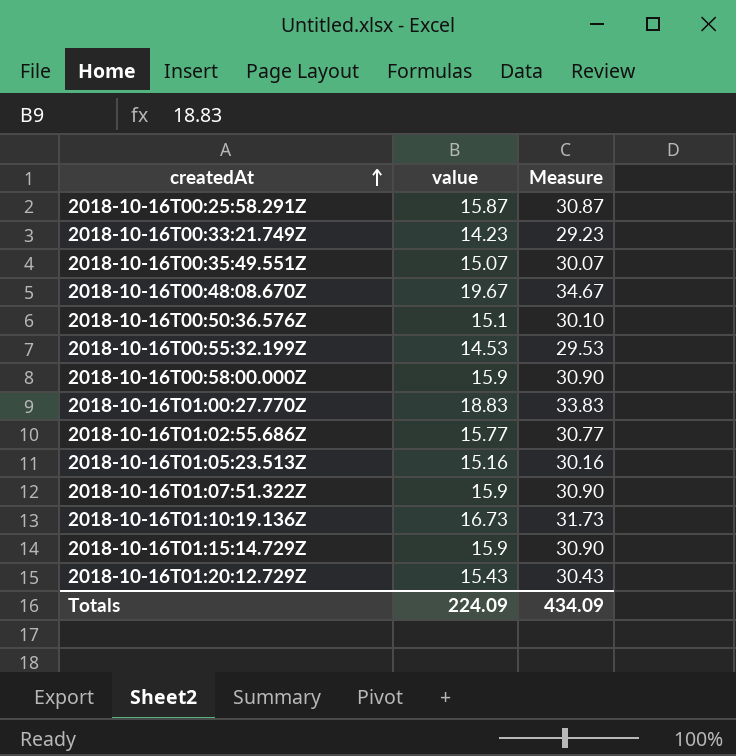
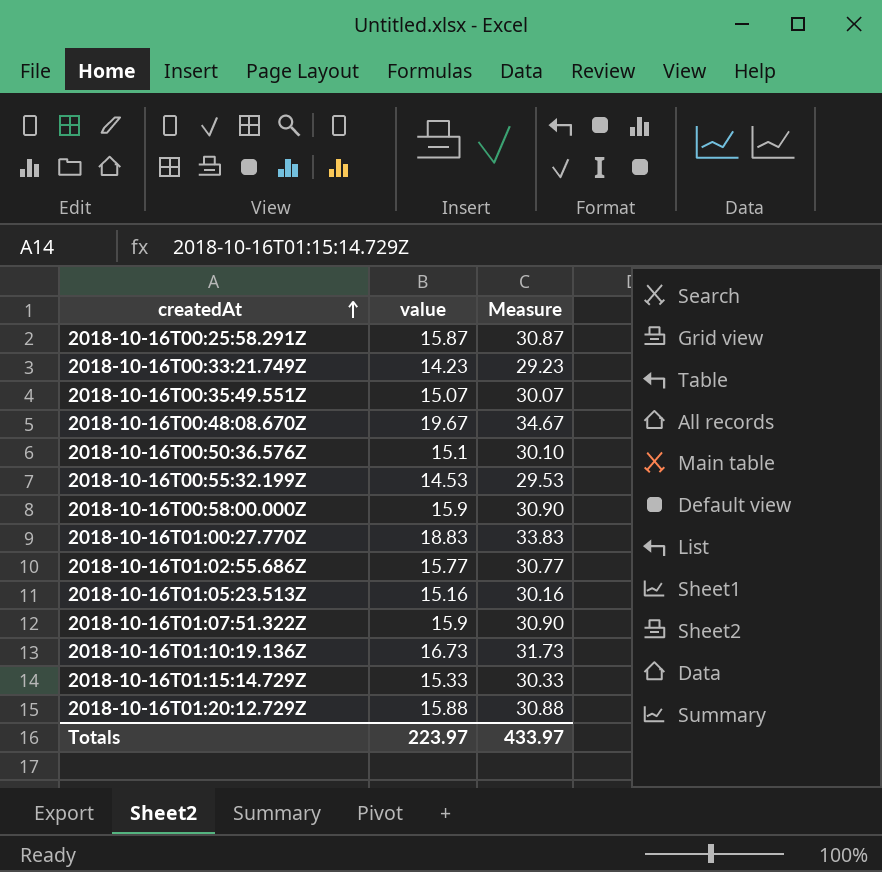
2018-10-16T01:15:14.729Z | value: 15.9 -> 15.33
2018-10-16T01:15:14.729Z | Measure: 30.90 -> 30.33
2018-10-16T01:20:12.729Z | value: 15.43 -> 15.88
2018-10-16T01:20:12.729Z | Measure: 30.43 -> 30.88
Totals | value: 224.09 -> 223.97
Totals | Measure: 434.09 -> 433.97

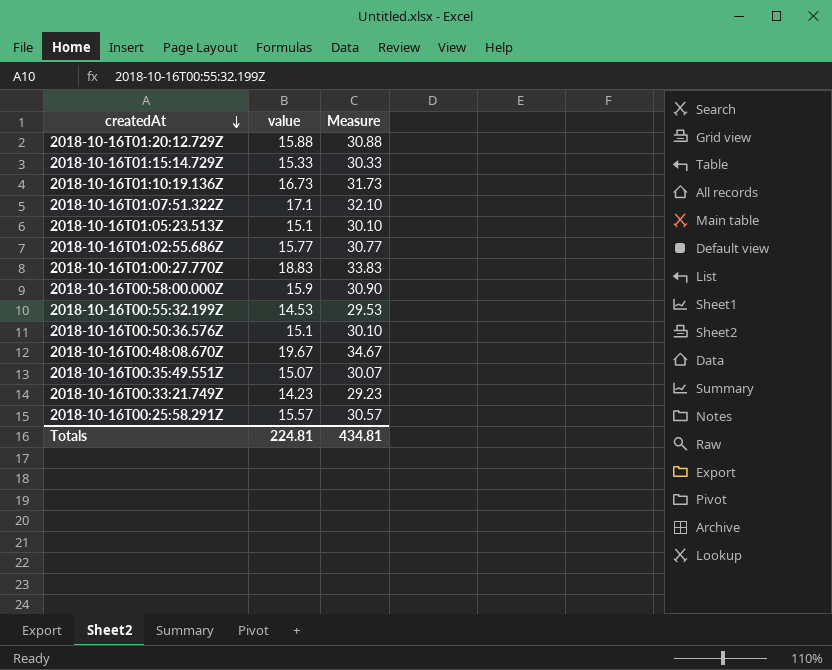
row order: createdAt ascending -> createdAt descending
2018-10-16T01:07:51.322Z | value: 15.9 -> 17.1
2018-10-16T01:07:51.322Z | Measure: 30.90 -> 32.10
2018-10-16T01:05:23.513Z | value: 15.16 -> 15.1
2018-10-16T01:05:23.513Z | Measure: 30.16 -> 30.10
2018-10-16T00:25:58.291Z | value: 15.87 -> 15.57
2018-10-16T00:25:58.291Z | Measure: 30.87 -> 30.57
Totals | value: 223.97 -> 224.81
Totals | Measure: 433.97 -> 434.81

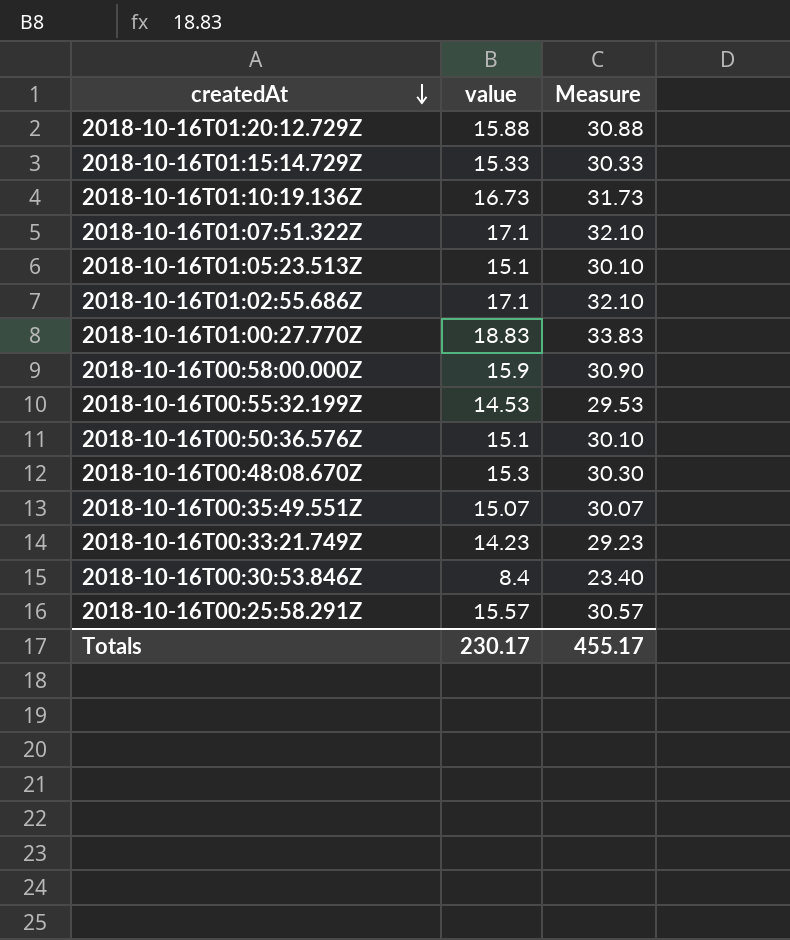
2018-10-16T01:02:55.686Z | value: 15.77 -> 17.1
2018-10-16T01:02:55.686Z | Measure: 30.77 -> 32.10
2018-10-16T00:48:08.670Z | value: 19.67 -> 15.3
2018-10-16T00:48:08.670Z | Measure: 34.67 -> 30.30
row 2018-10-16T00:30:53.846Z: none -> 8.4 | 23.40
Totals | value: 224.81 -> 230.17
Totals | Measure: 434.81 -> 455.17

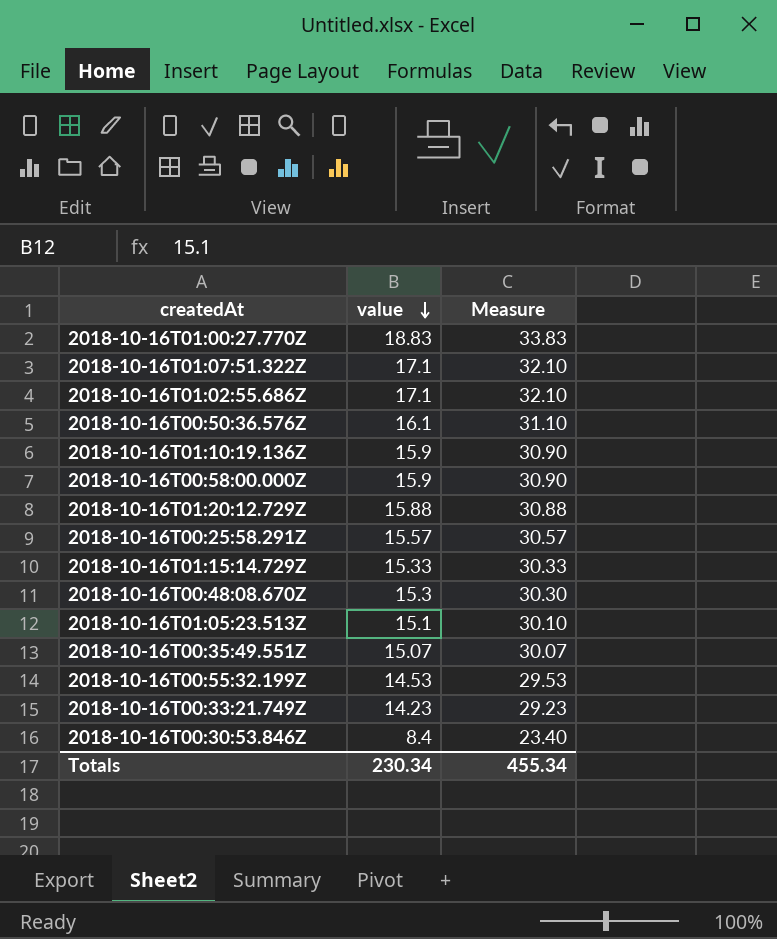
row order: createdAt descending -> value descending
2018-10-16T00:50:36.576Z | value: 15.1 -> 16.1
2018-10-16T00:50:36.576Z | Measure: 30.10 -> 31.10
2018-10-16T01:10:19.136Z | value: 16.73 -> 15.9
2018-10-16T01:10:19.136Z | Measure: 31.73 -> 30.90
Totals | value: 230.17 -> 230.34
Totals | Measure: 455.17 -> 455.34

